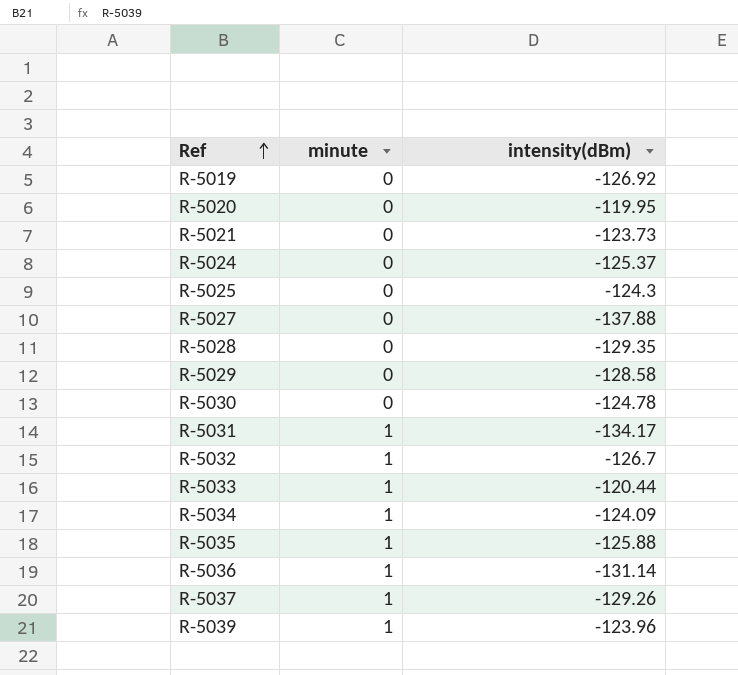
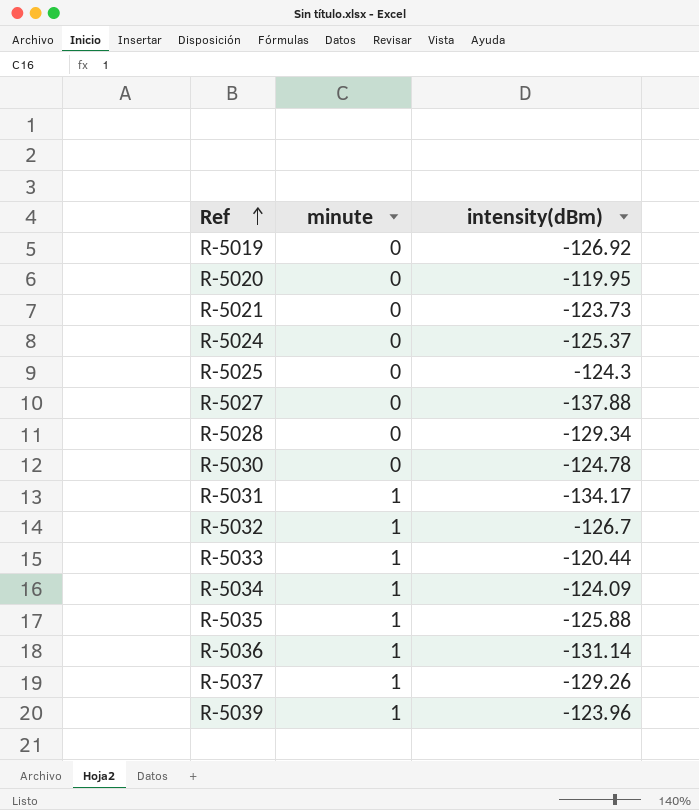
row R-5029: 0 | -128.58 -> none
R-5028 | intensity(dBm): -129.35 -> -129.34

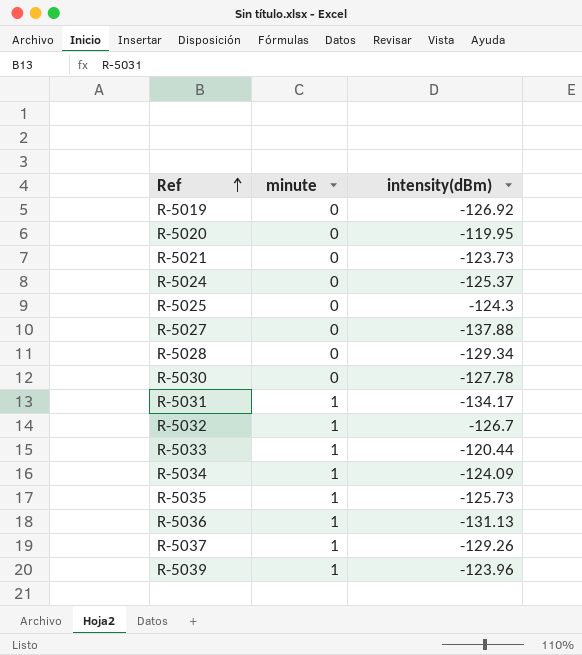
R-5030 | intensity(dBm): -124.78 -> -127.78
R-5035 | intensity(dBm): -125.88 -> -125.73
R-5036 | intensity(dBm): -131.14 -> -131.13

